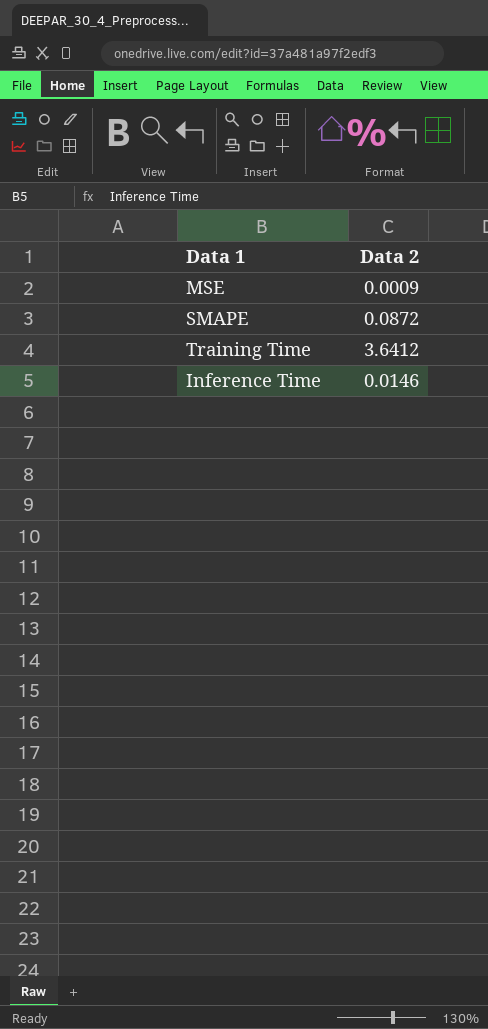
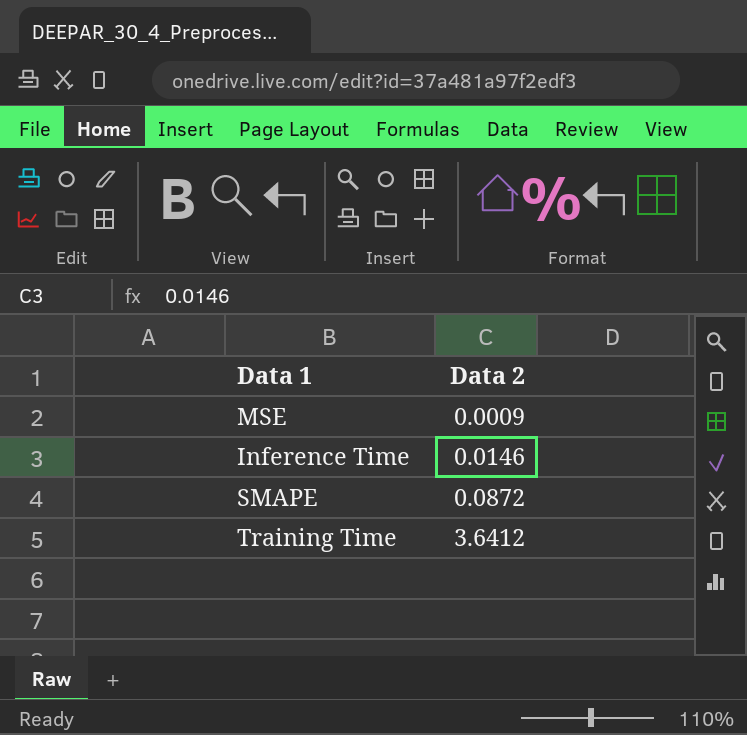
row order: none -> Data 2 ascending

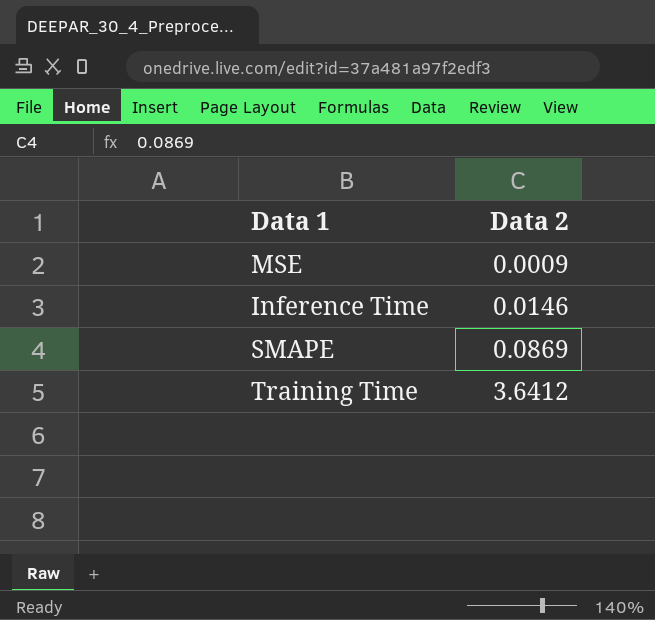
SMAPE | Data 2: 0.0872 -> 0.0869

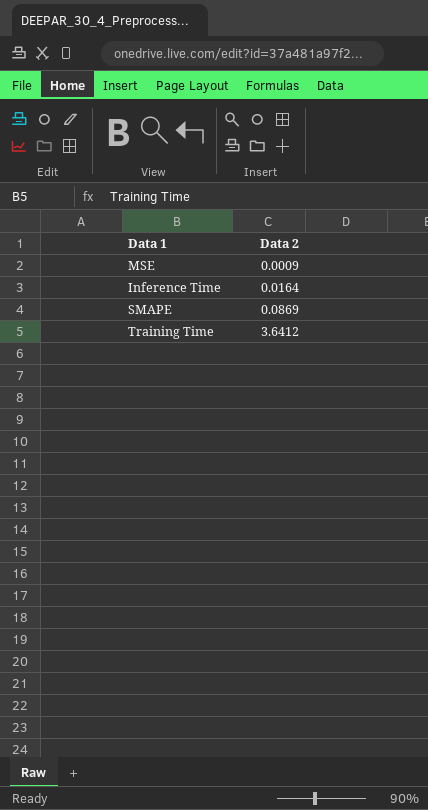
Inference Time | Data 2: 0.0146 -> 0.0164

